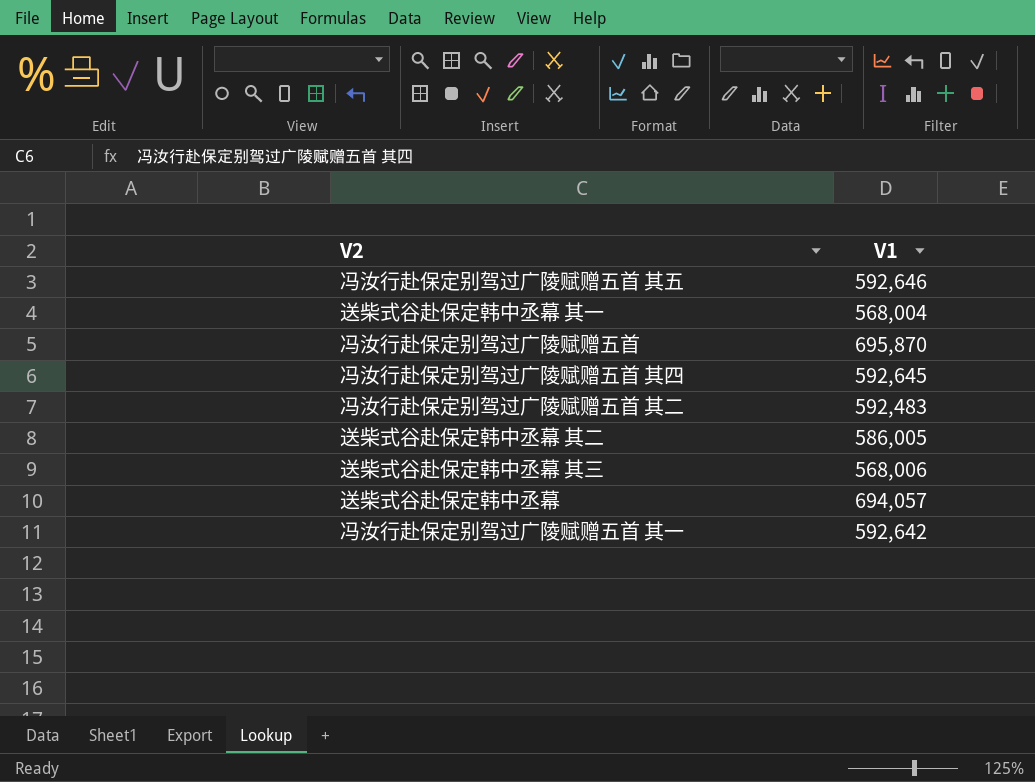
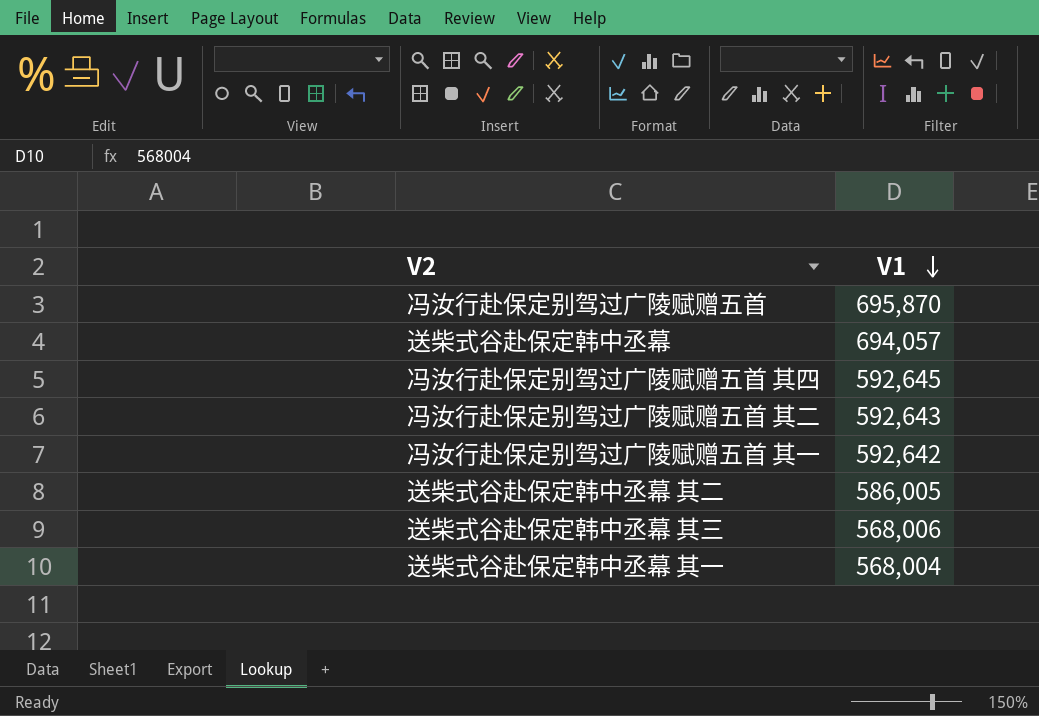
row order: none -> V1 descending
row 冯汝行赴保定别驾过广陵赋赠五首 其五: 592,646 -> none
冯汝行赴保定别驾过广陵赋赠五首 其二 | V1: 592,483 -> 592,643

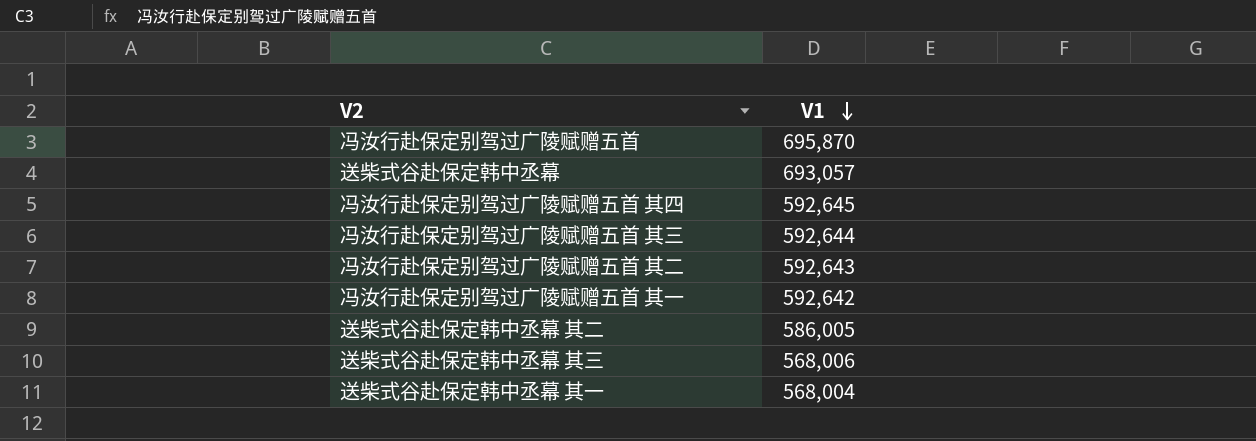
送柴式谷赴保定韩中丞幕 | V1: 694,057 -> 693,057
row 冯汝行赴保定别驾过广陵赋赠五首 其三: none -> 592,644

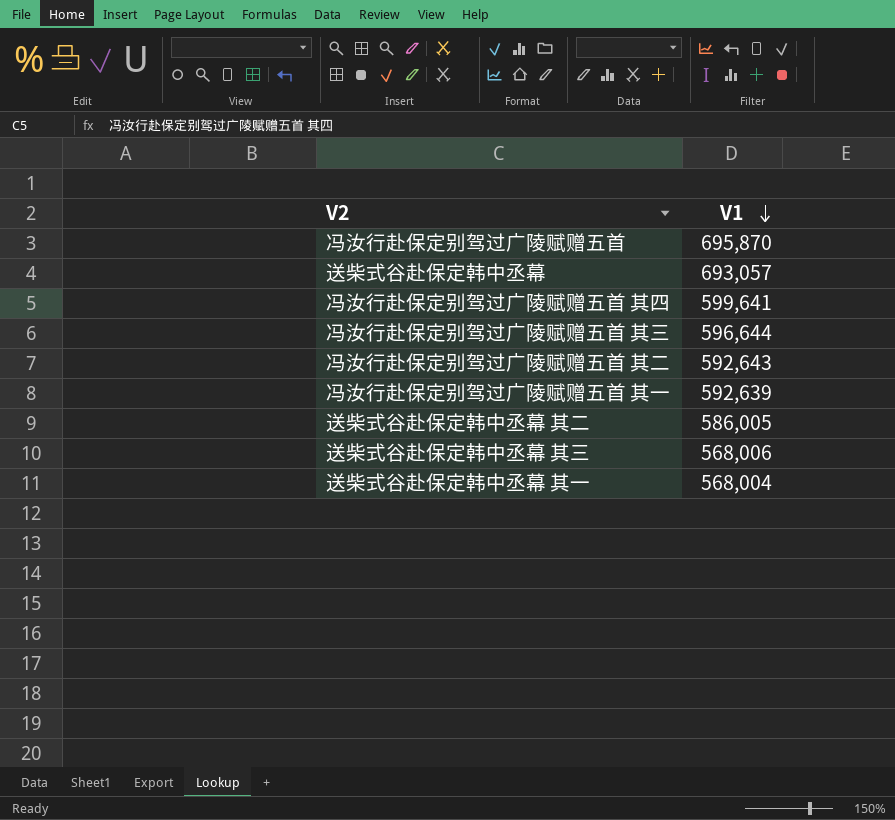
冯汝行赴保定别驾过广陵赋赠五首 其四 | V1: 592,645 -> 599,641
冯汝行赴保定别驾过广陵赋赠五首 其三 | V1: 592,644 -> 596,644
冯汝行赴保定别驾过广陵赋赠五首 其一 | V1: 592,642 -> 592,639

